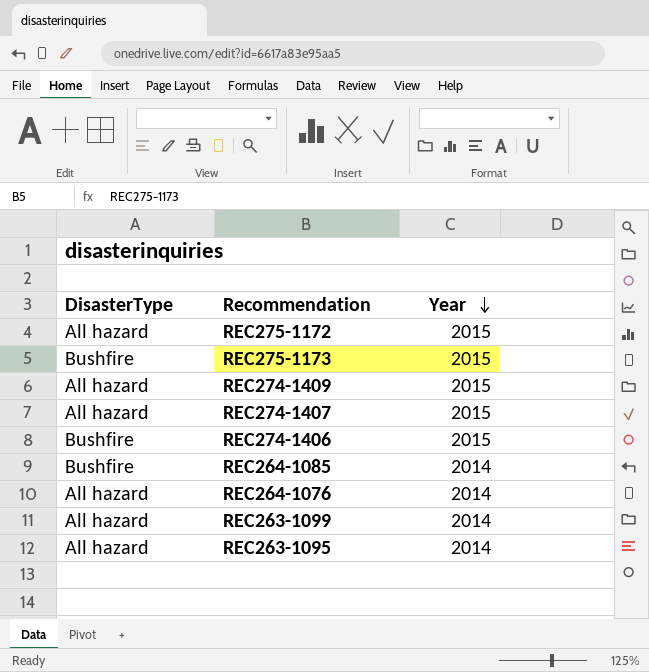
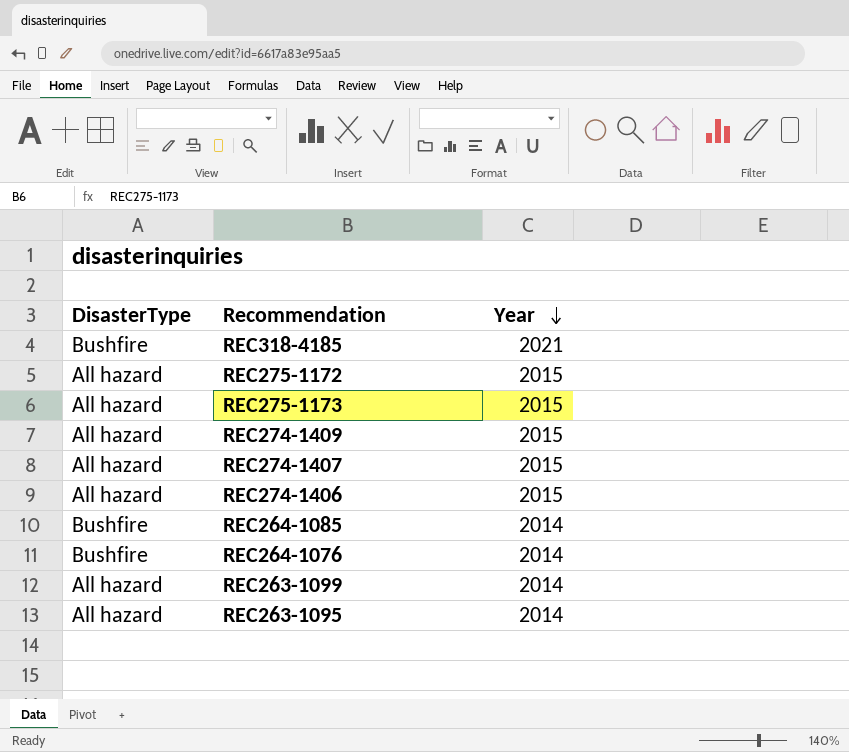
row REC318-4185: none -> Bushfire | 2021
REC275-1173 | DisasterType: Bushfire -> All hazard
REC274-1406 | DisasterType: Bushfire -> All hazard
REC264-1076 | DisasterType: All hazard -> Bushfire

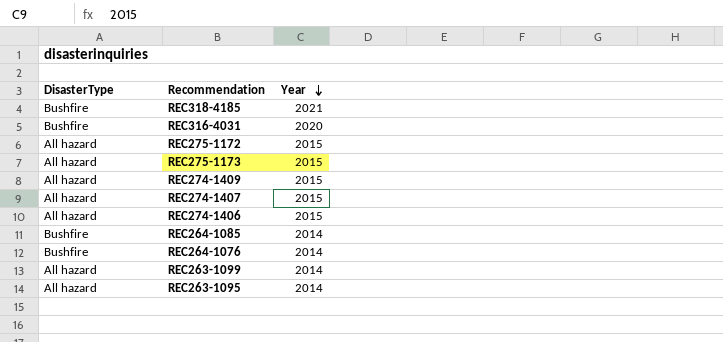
row REC316-4031: none -> Bushfire | 2020

